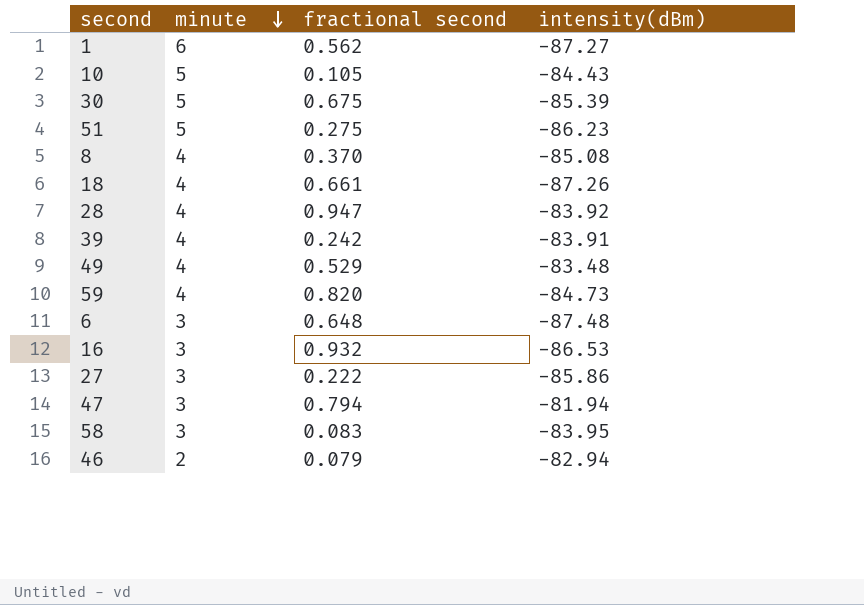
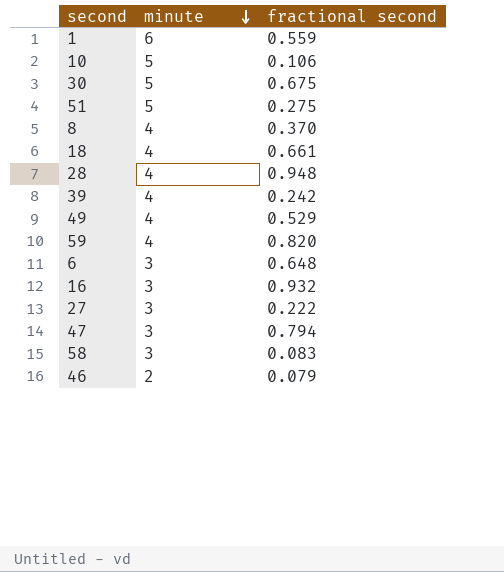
column intensity(dBm) | position: 4 -> none
1 | fractional second: 0.562 -> 0.559
10 | fractional second: 0.105 -> 0.106
28 | fractional second: 0.947 -> 0.948

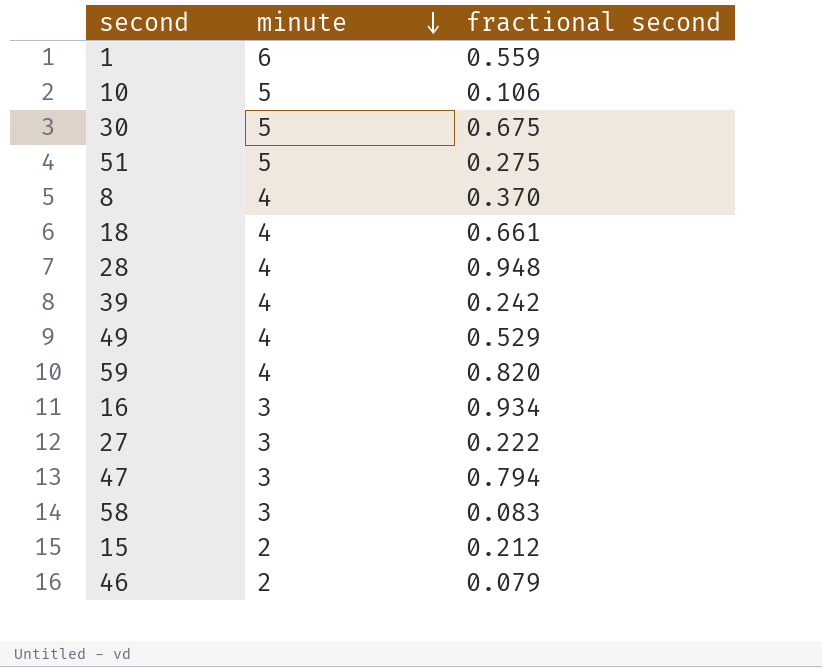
row 6: 3 | 0.648 -> none
16 | fractional second: 0.932 -> 0.934
row 15: none -> 2 | 0.212

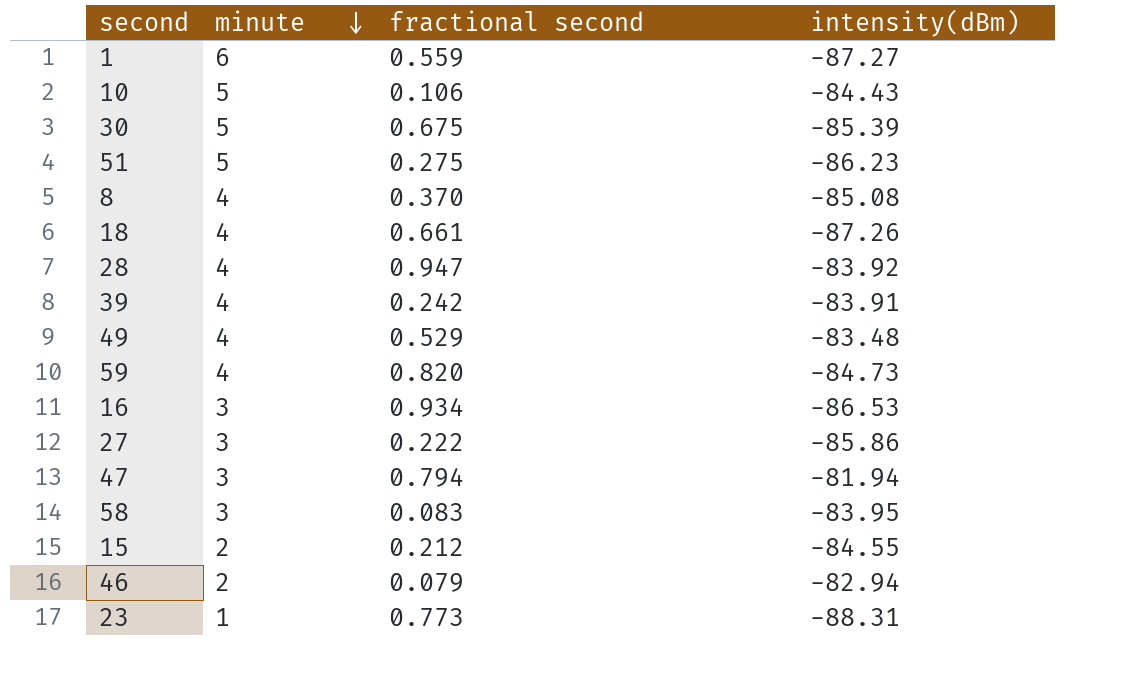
column intensity(dBm) | position: none -> 4
28 | fractional second: 0.948 -> 0.947
row 23: none -> 1 | 0.773 | -88.31

